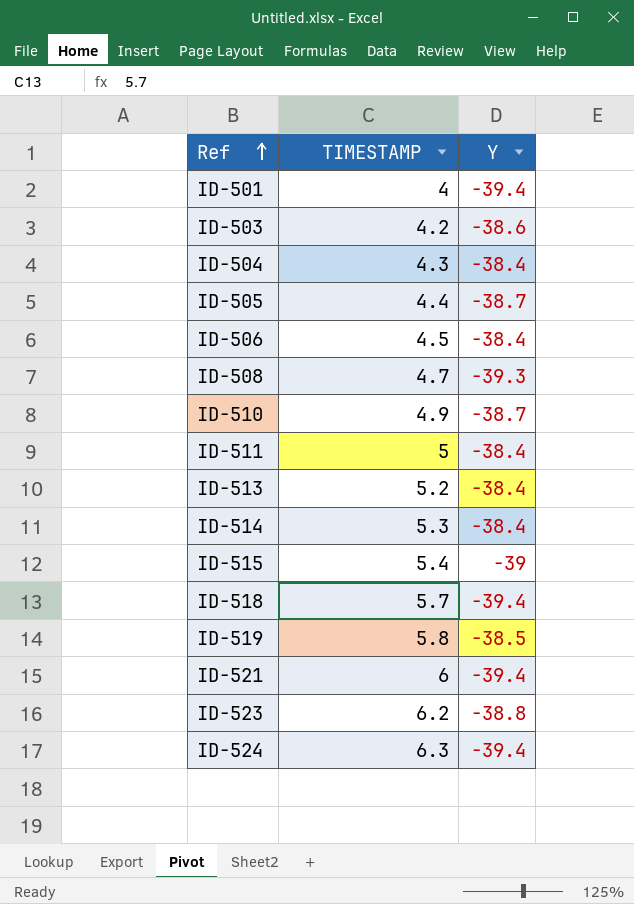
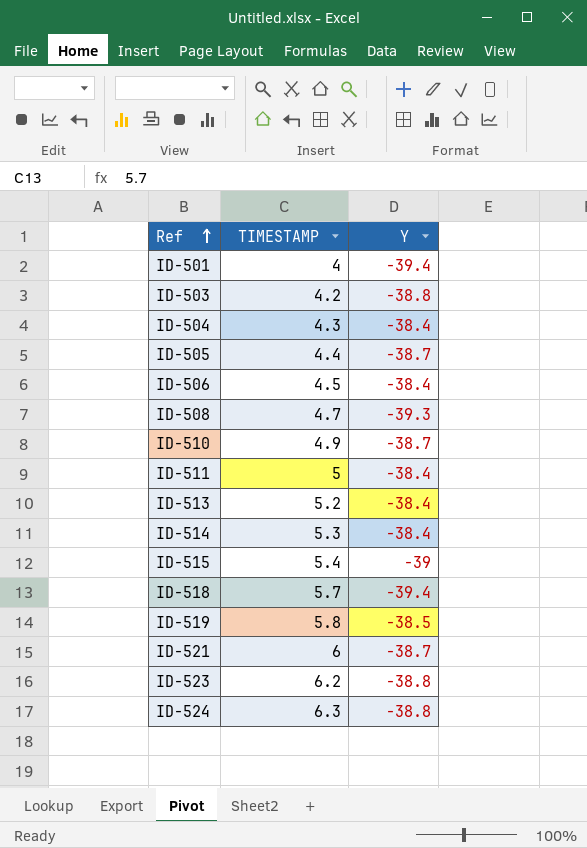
ID-503 | Y: -38.6 -> -38.8
ID-521 | Y: -39.4 -> -38.7
ID-524 | Y: -39.4 -> -38.8

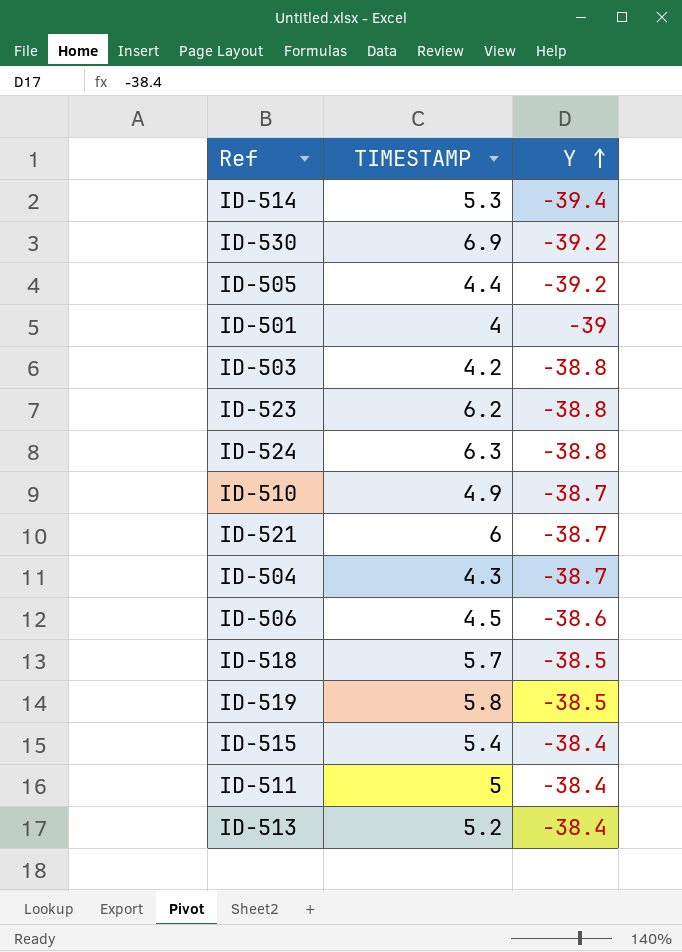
row order: Ref ascending -> Y ascending
row ID-508: 4.7 | -39.3 -> none
ID-514 | Y: -38.4 -> -39.4
row ID-530: none -> 6.9 | -39.2
ID-505 | Y: -38.7 -> -39.2
ID-501 | Y: -39.4 -> -39
ID-504 | Y: -38.4 -> -38.7
ID-506 | Y: -38.4 -> -38.6
ID-518 | Y: -39.4 -> -38.5
ID-515 | Y: -39 -> -38.4

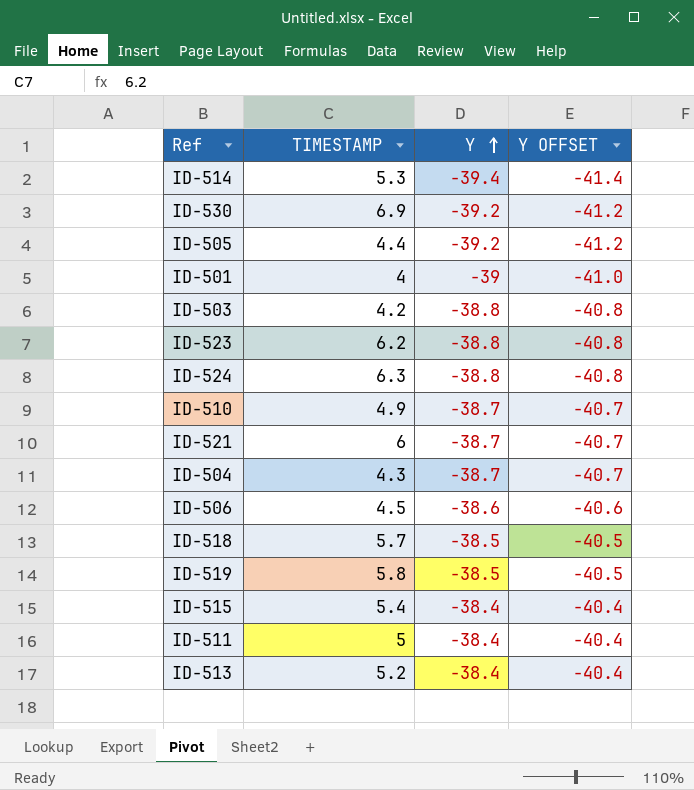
column Y OFFSET | formula: none -> [Y] - 2

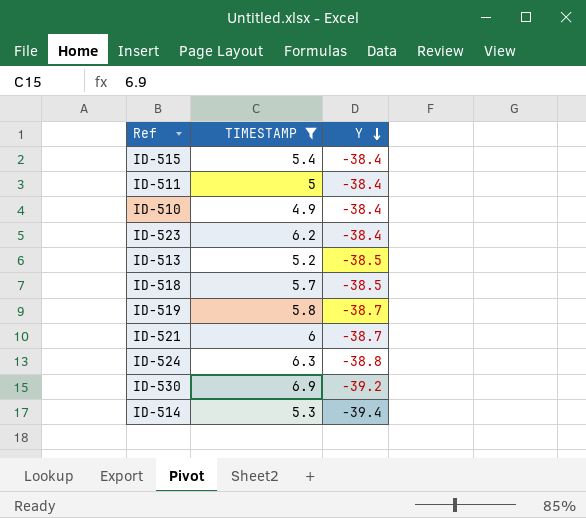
filter: none -> TIMESTAMP >= 4.9
row order: Y ascending -> Y descending
column Y OFFSET | formula: [Y] - 2 -> none
ID-510 | Y: -38.7 -> -38.4
ID-523 | Y: -38.8 -> -38.4
ID-513 | Y: -38.4 -> -38.5
ID-519 | Y: -38.5 -> -38.7

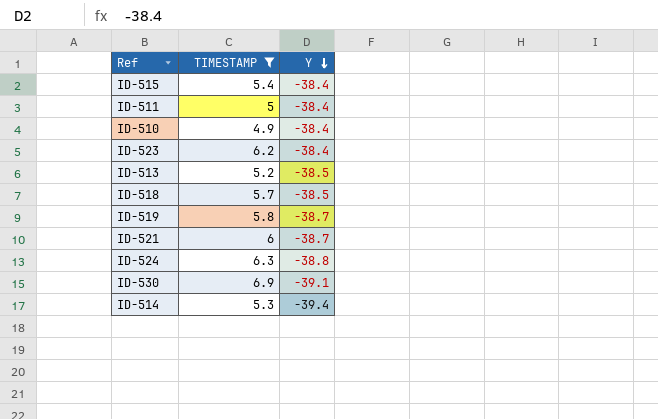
ID-530 | Y: -39.2 -> -39.1

